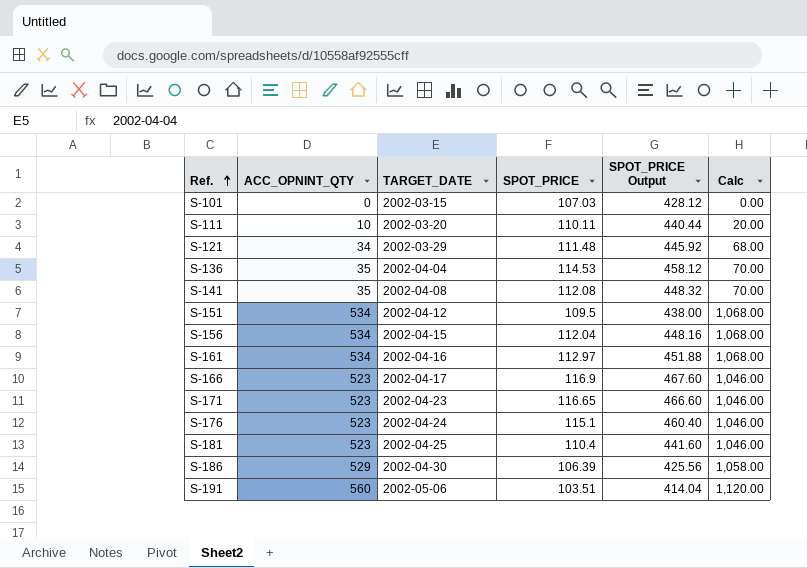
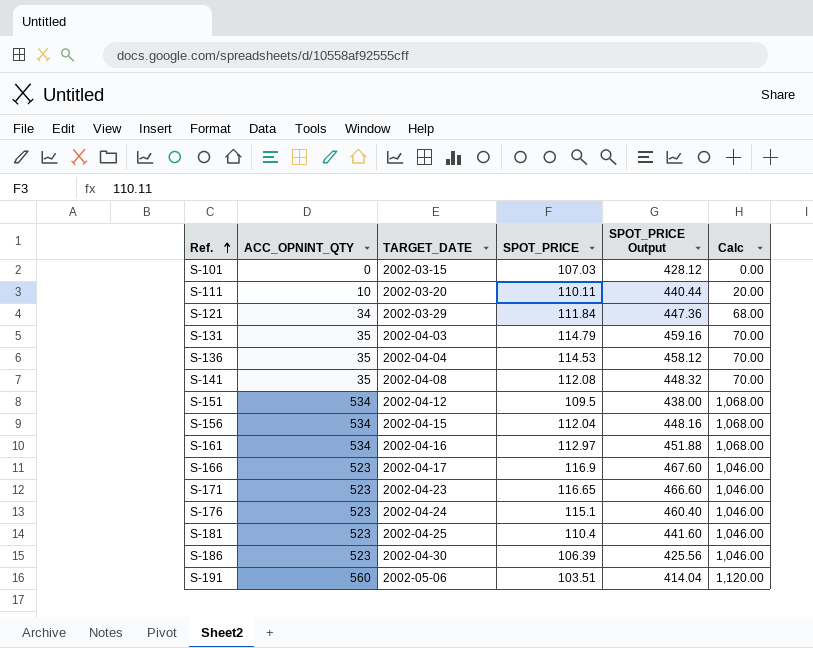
S-121 | SPOT_PRICE: 111.48 -> 111.84
S-121 | SPOT_PRICE Output: 445.92 -> 447.36
row S-131: none -> 35 | 2002-04-03 | 114.79 | 459.16 | 70.00
S-186 | ACC_OPNINT_QTY: 529 -> 523
S-186 | Calc: 1,058.00 -> 1,046.00

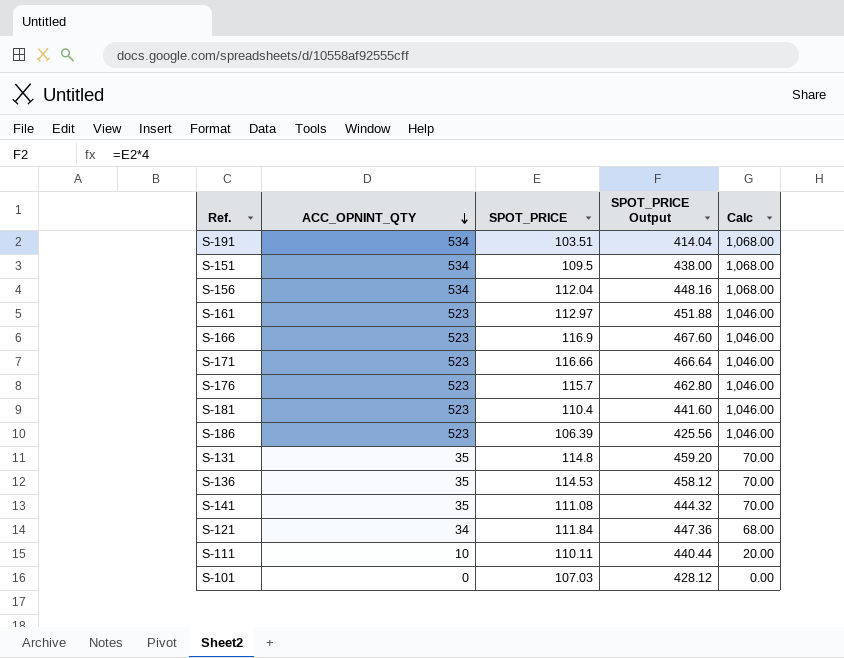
row order: Ref. ascending -> ACC_OPNINT_QTY descending
column TARGET_DATE | position: 3 -> none
S-191 | ACC_OPNINT_QTY: 560 -> 534
S-191 | Calc: 1,120.00 -> 1,068.00
S-161 | ACC_OPNINT_QTY: 534 -> 523
S-161 | Calc: 1,068.00 -> 1,046.00
S-171 | SPOT_PRICE: 116.65 -> 116.66
S-171 | SPOT_PRICE Output: 466.60 -> 466.64
S-176 | SPOT_PRICE: 115.1 -> 115.7
S-176 | SPOT_PRICE Output: 460.40 -> 462.80
S-131 | SPOT_PRICE: 114.79 -> 114.8
S-131 | SPOT_PRICE Output: 459.16 -> 459.20
S-141 | SPOT_PRICE: 112.08 -> 111.08
S-141 | SPOT_PRICE Output: 448.32 -> 444.32

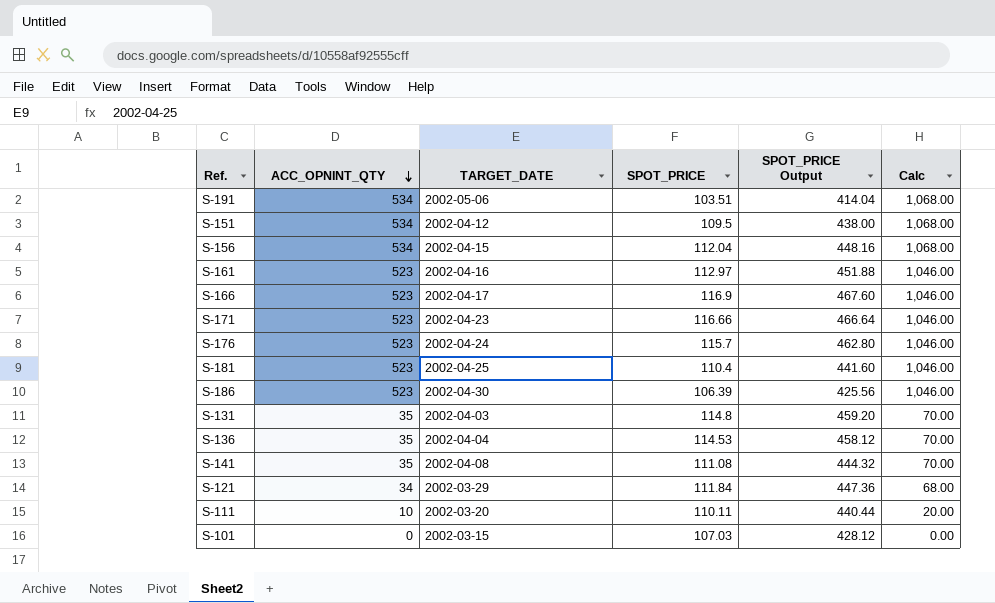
column TARGET_DATE | position: none -> 3

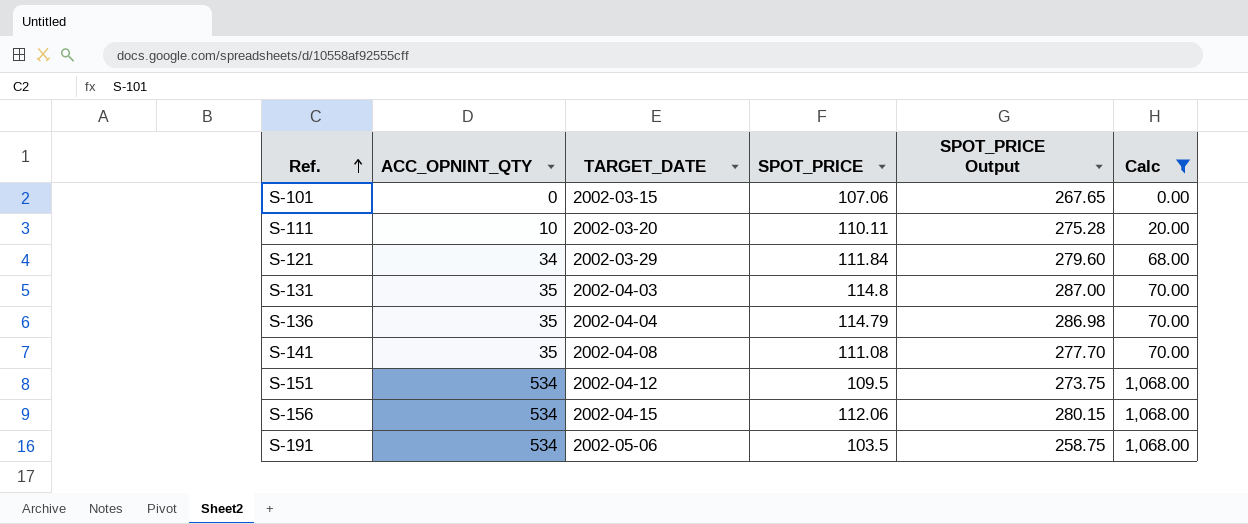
filter: none -> Calc != 1,046.00
row order: ACC_OPNINT_QTY descending -> Ref. ascending
column SPOT_PRICE Output | formula: [SPOT_PRICE] * 4 -> [SPOT_PRICE] * 2.5
S-101 | SPOT_PRICE: 107.03 -> 107.06
S-136 | SPOT_PRICE: 114.53 -> 114.79
S-156 | SPOT_PRICE: 112.04 -> 112.06
S-191 | SPOT_PRICE: 103.51 -> 103.5

